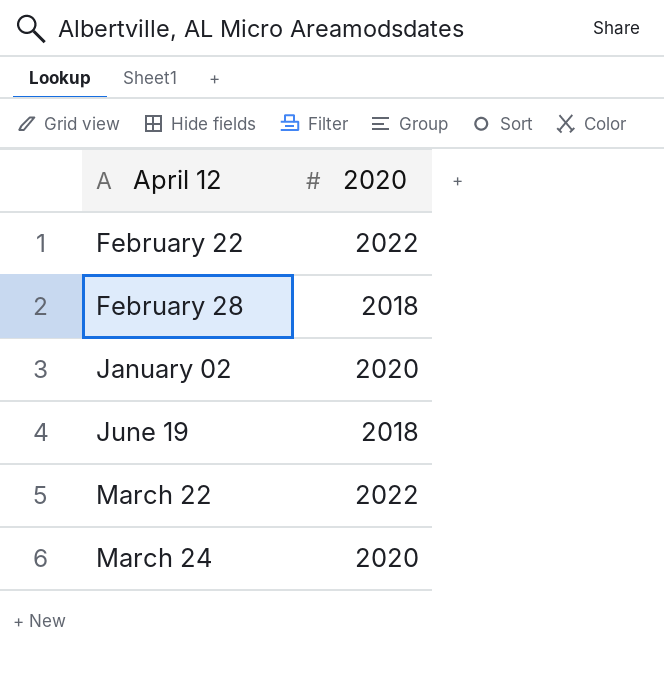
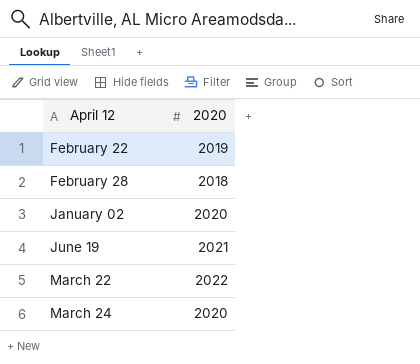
February 22 | 2020: 2022 -> 2019
June 19 | 2020: 2018 -> 2021

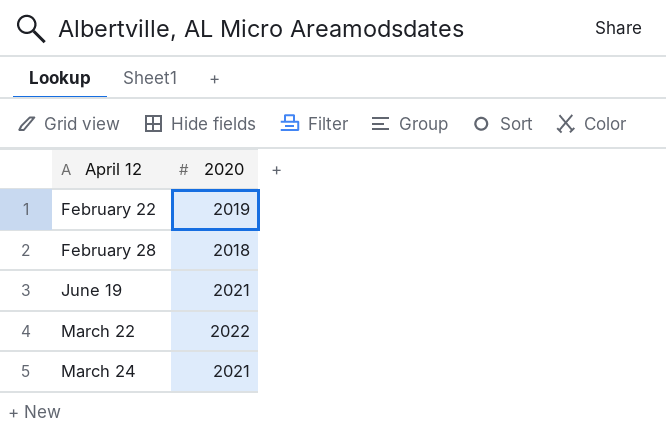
row January 02: 2020 -> none
March 24 | 2020: 2020 -> 2021

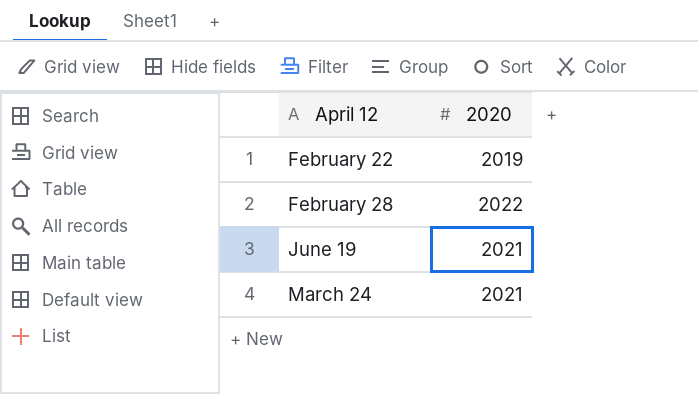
row March 22: 2022 -> none
February 28 | 2020: 2018 -> 2022

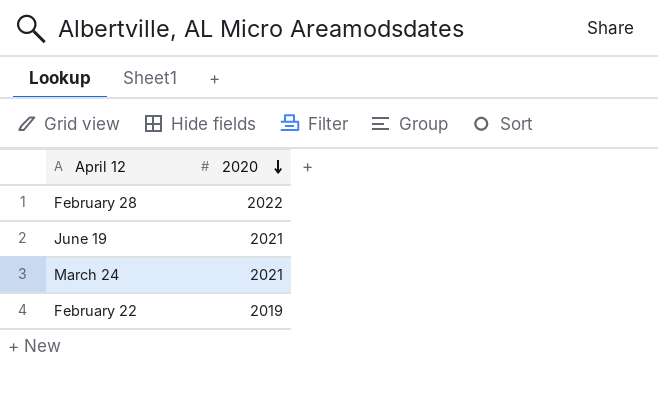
row order: none -> 2020 descending

